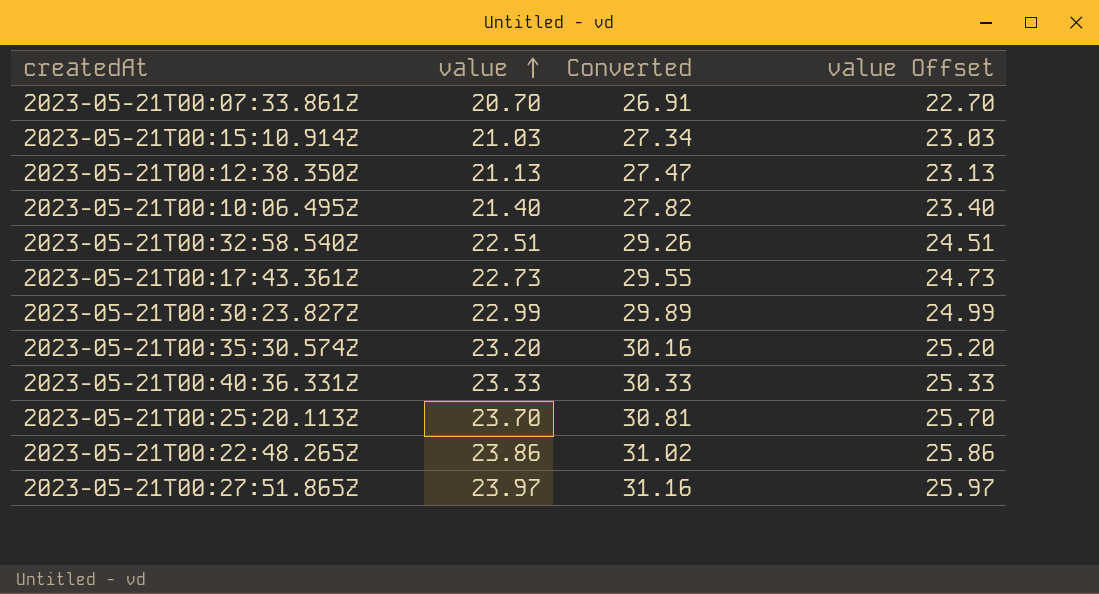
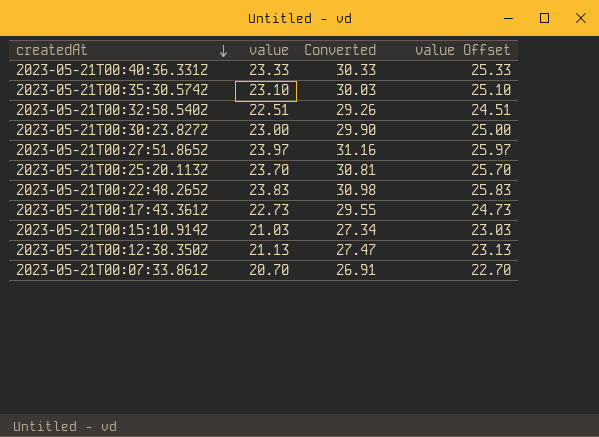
row order: value ascending -> createdAt descending
row 2023-05-21T00:10:06.495Z: 21.40 | 27.82 | 23.40 -> none
2023-05-21T00:35:30.574Z | value: 23.20 -> 23.10
2023-05-21T00:35:30.574Z | Converted: 30.16 -> 30.03
2023-05-21T00:35:30.574Z | value Offset: 25.20 -> 25.10
2023-05-21T00:30:23.827Z | value: 22.99 -> 23.00
2023-05-21T00:30:23.827Z | Converted: 29.89 -> 29.90
2023-05-21T00:30:23.827Z | value Offset: 24.99 -> 25.00
2023-05-21T00:22:48.265Z | value: 23.86 -> 23.83
2023-05-21T00:22:48.265Z | Converted: 31.02 -> 30.98
2023-05-21T00:22:48.265Z | value Offset: 25.86 -> 25.83

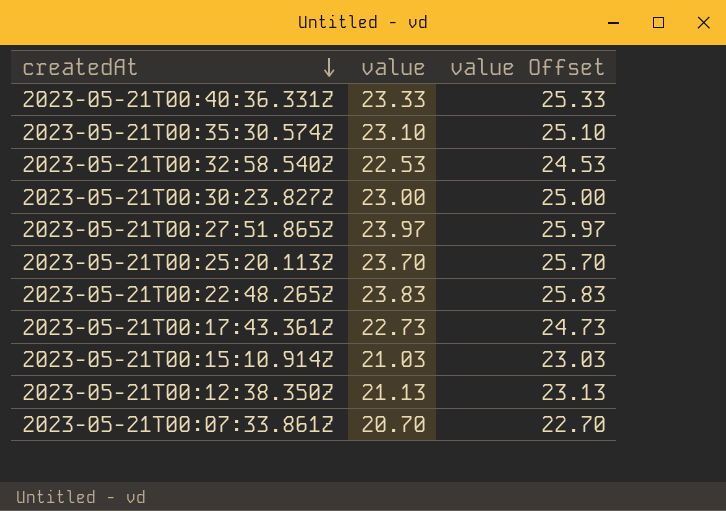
column Converted | formula: [value] * 1.3 -> none
2023-05-21T00:32:58.540Z | value: 22.51 -> 22.53
2023-05-21T00:32:58.540Z | value Offset: 24.51 -> 24.53

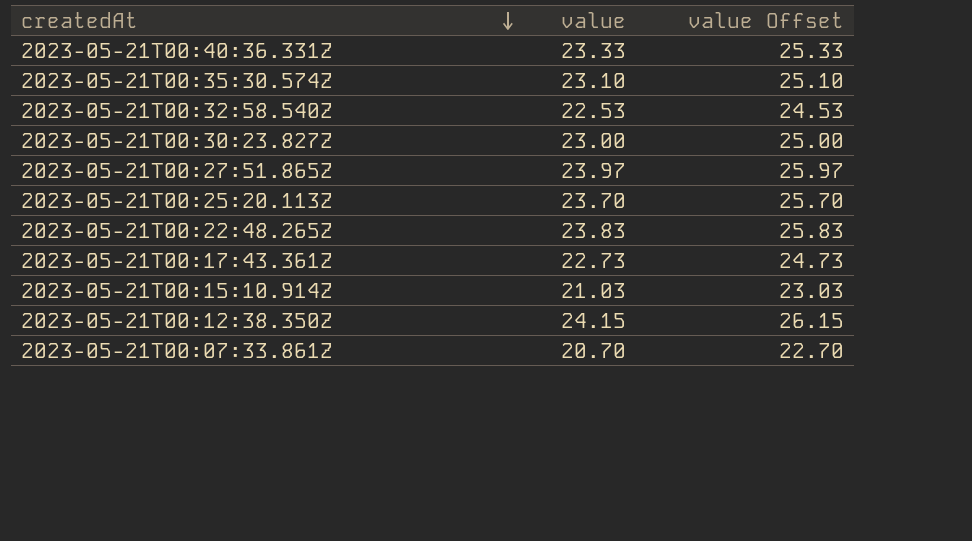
2023-05-21T00:12:38.350Z | value: 21.13 -> 24.15
2023-05-21T00:12:38.350Z | value Offset: 23.13 -> 26.15

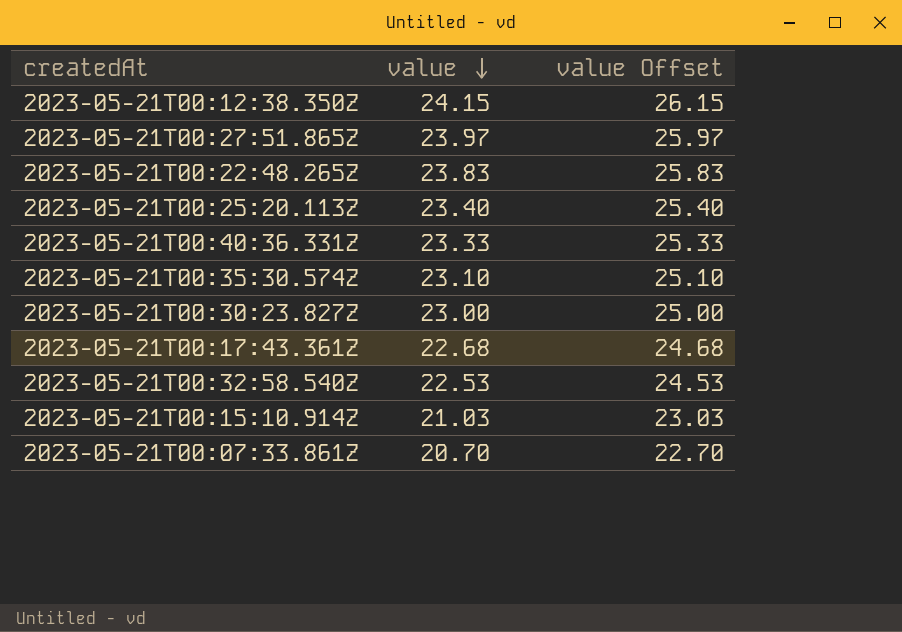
row order: createdAt descending -> value descending
2023-05-21T00:25:20.113Z | value: 23.70 -> 23.40
2023-05-21T00:25:20.113Z | value Offset: 25.70 -> 25.40
2023-05-21T00:17:43.361Z | value: 22.73 -> 22.68
2023-05-21T00:17:43.361Z | value Offset: 24.73 -> 24.68

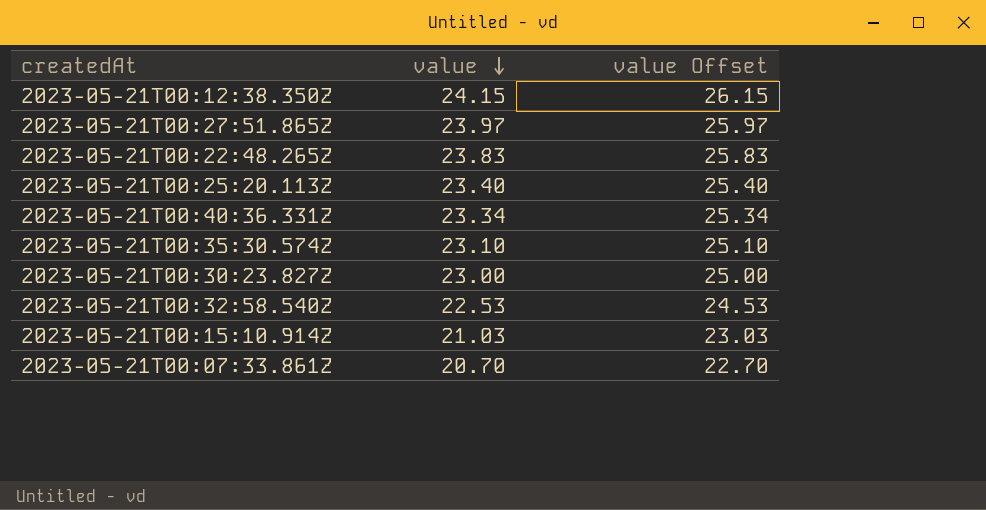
row 2023-05-21T00:17:43.361Z: 22.68 | 24.68 -> none
2023-05-21T00:40:36.331Z | value: 23.33 -> 23.34
2023-05-21T00:40:36.331Z | value Offset: 25.33 -> 25.34

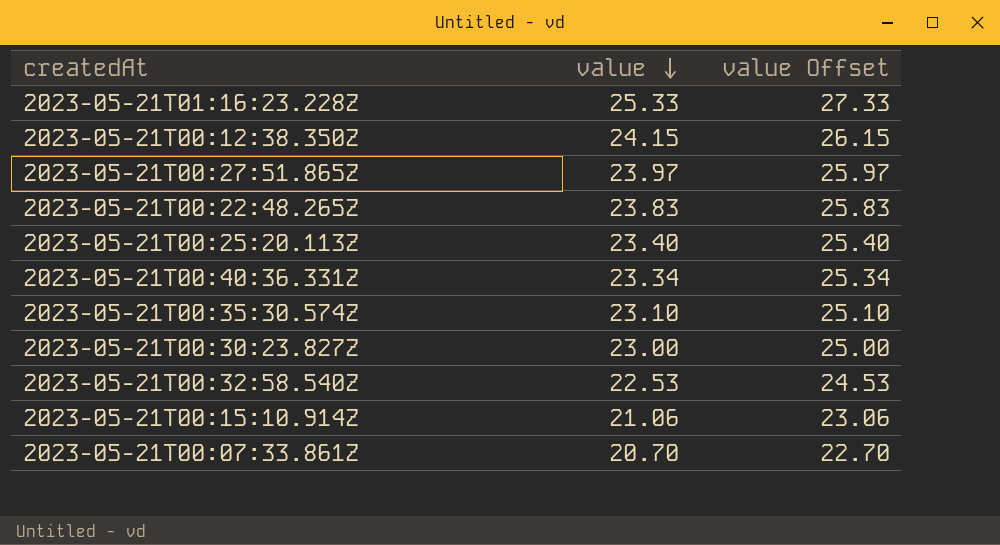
row 2023-05-21T01:16:23.228Z: none -> 25.33 | 27.33
2023-05-21T00:15:10.914Z | value: 21.03 -> 21.06
2023-05-21T00:15:10.914Z | value Offset: 23.03 -> 23.06

